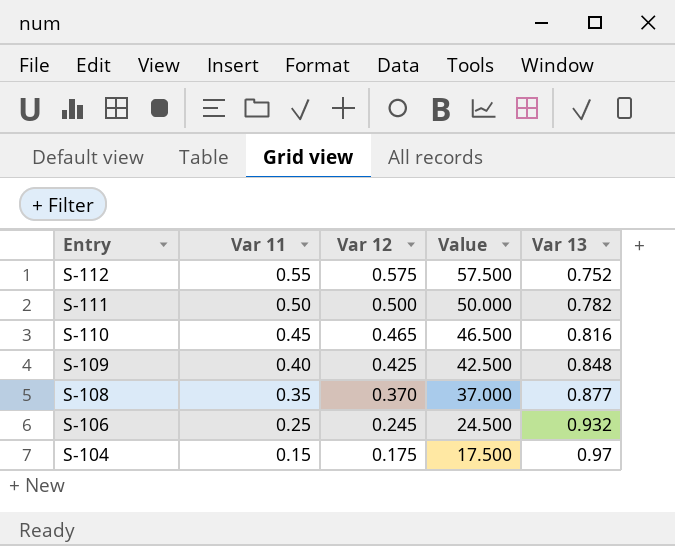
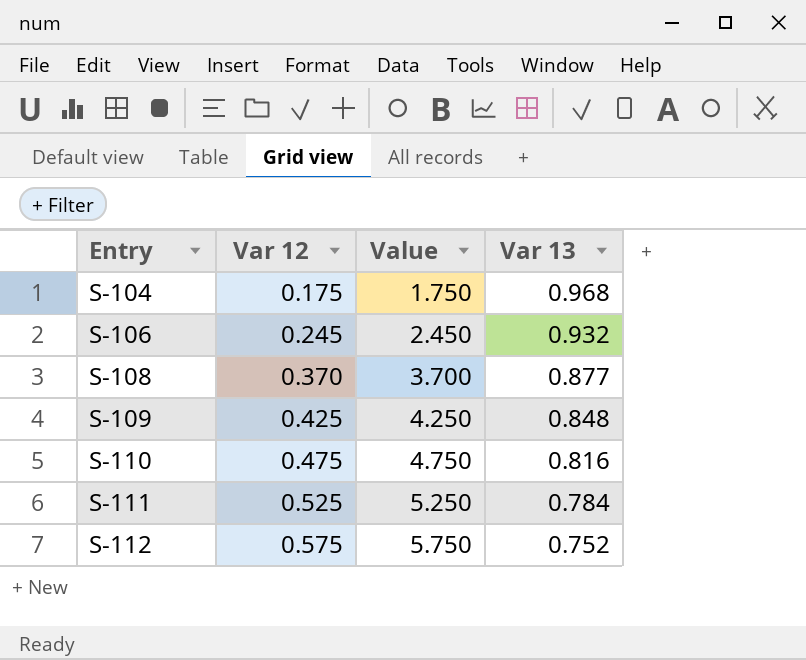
row order: Entry descending -> Entry ascending
column Var 11 | position: 2 -> none
column Value | formula: [Var 12] * 100 -> [Var 12] * 10
S-104 | Var 13: 0.97 -> 0.968
S-110 | Var 12: 0.465 -> 0.475
S-111 | Var 12: 0.500 -> 0.525
S-111 | Var 13: 0.782 -> 0.784

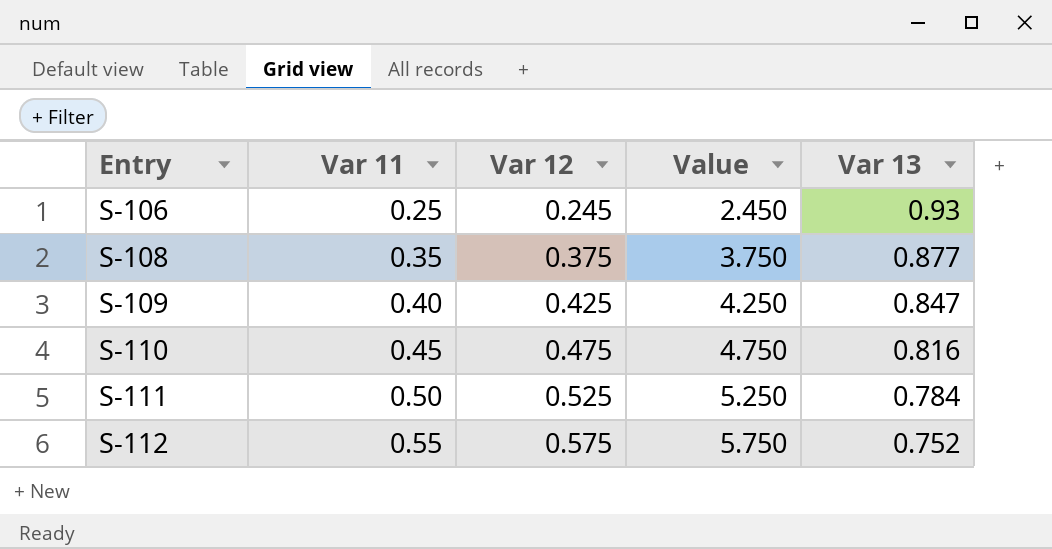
column Var 11 | position: none -> 2
row S-104: 0.175 | 1.750 | 0.968 -> none
S-106 | Var 13: 0.932 -> 0.93
S-108 | Var 12: 0.370 -> 0.375
S-108 | Value: 3.700 -> 3.750
S-109 | Var 13: 0.848 -> 0.847

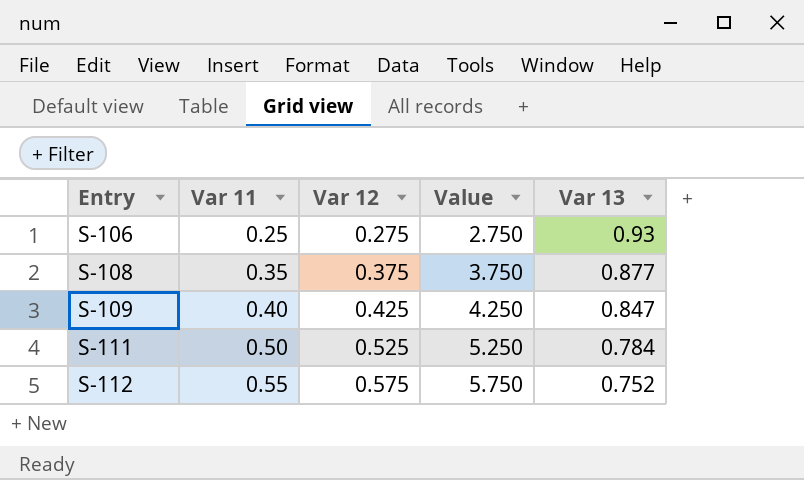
row S-110: 0.45 | 0.475 | 4.750 | 0.816 -> none
S-106 | Var 12: 0.245 -> 0.275
S-106 | Value: 2.450 -> 2.750

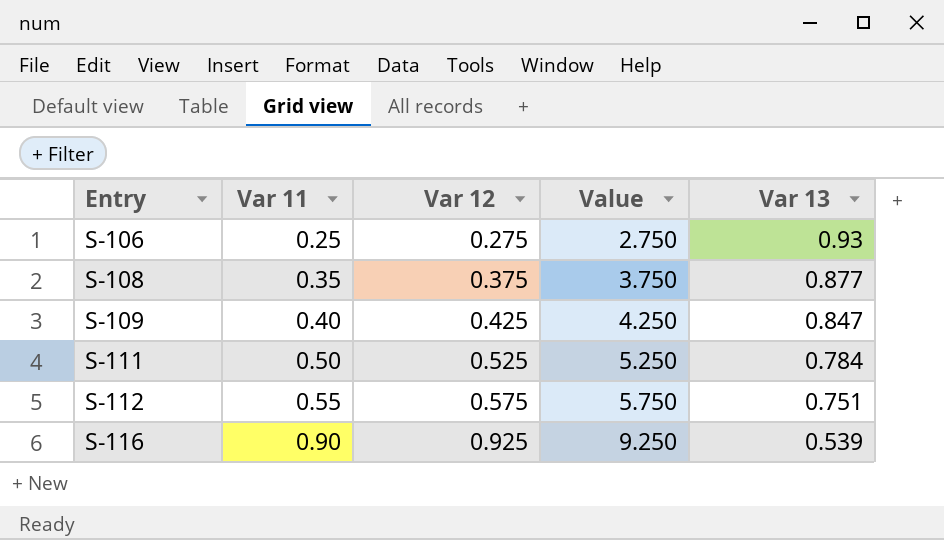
S-112 | Var 13: 0.752 -> 0.751
row S-116: none -> 0.90 | 0.925 | 9.250 | 0.539

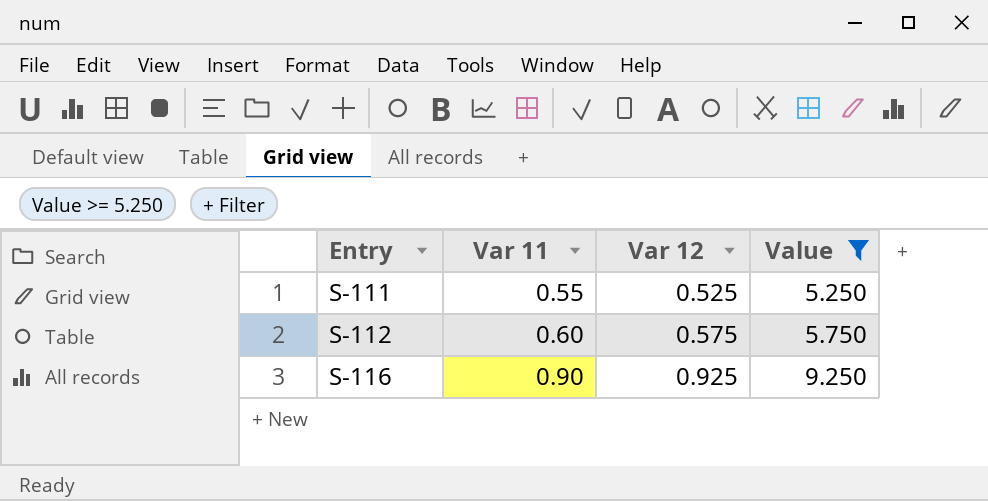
filter: none -> Value >= 5.250
column Var 13 | position: 5 -> none
S-111 | Var 11: 0.50 -> 0.55
S-112 | Var 11: 0.55 -> 0.60

